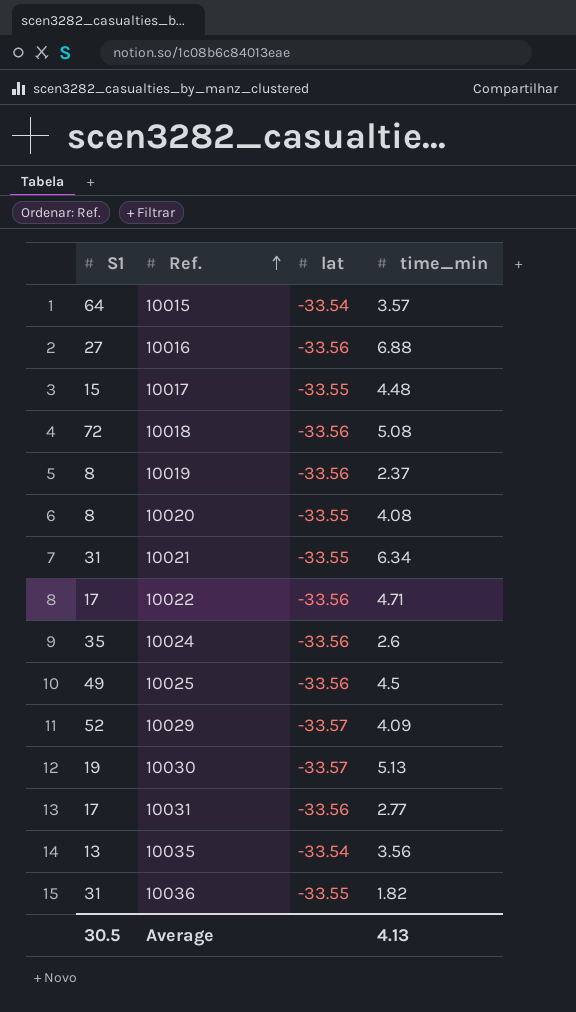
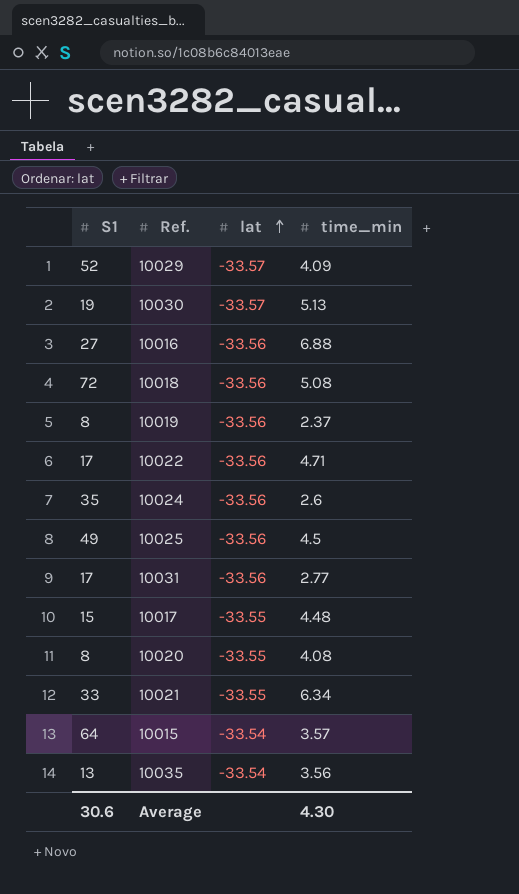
row order: Ref. ascending -> lat ascending
row 10036: 31 | -33.55 | 1.82 -> none
10021 | S1: 31 -> 33
Average | S1: 30.5 -> 30.6
Average | time_min: 4.13 -> 4.30

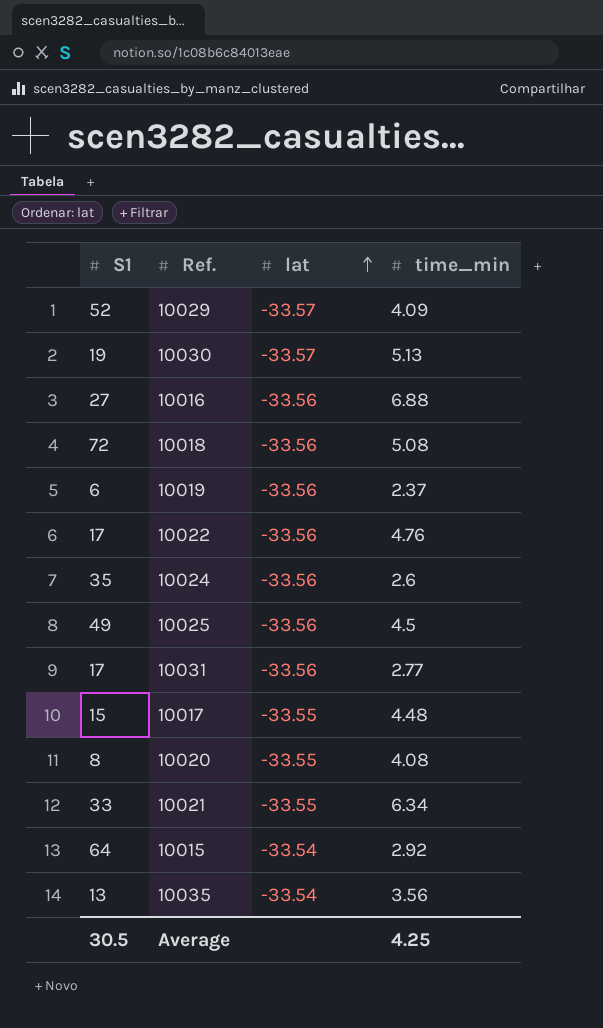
10019 | S1: 8 -> 6
10022 | time_min: 4.71 -> 4.76
10015 | time_min: 3.57 -> 2.92
Average | S1: 30.6 -> 30.5
Average | time_min: 4.30 -> 4.25

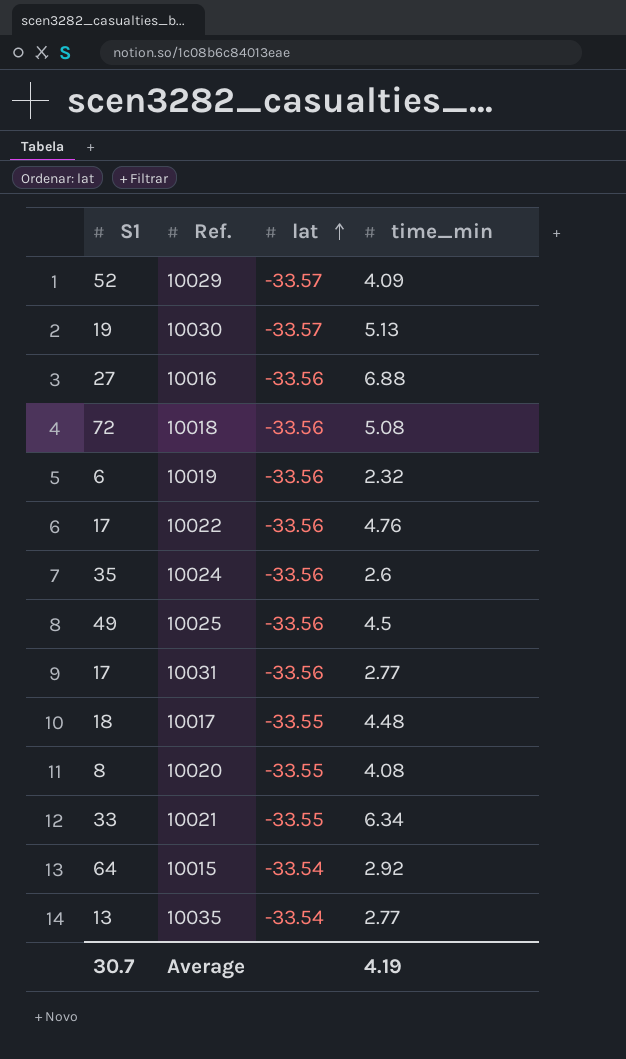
10019 | time_min: 2.37 -> 2.32
10017 | S1: 15 -> 18
10035 | time_min: 3.56 -> 2.77
Average | S1: 30.5 -> 30.7
Average | time_min: 4.25 -> 4.19

